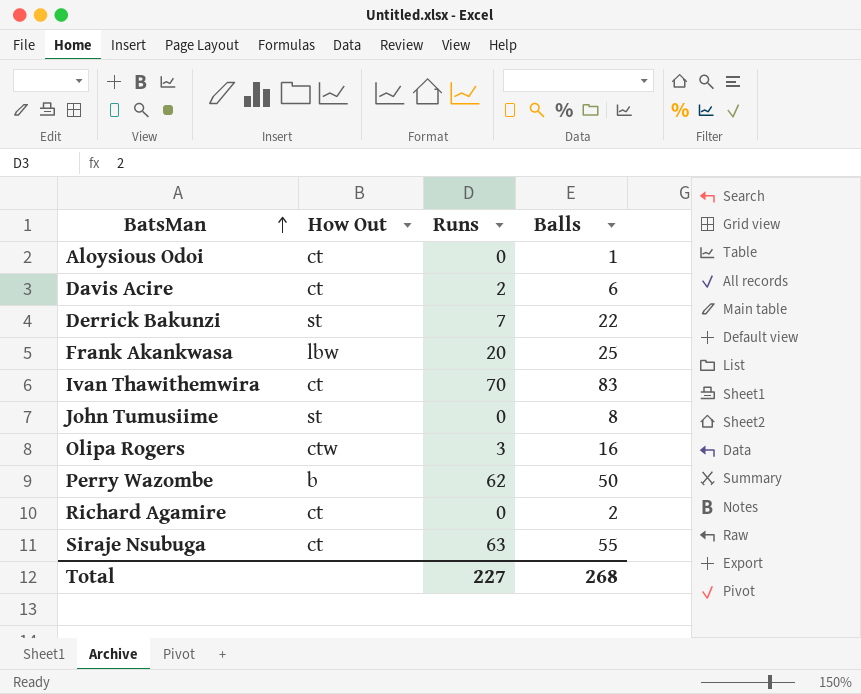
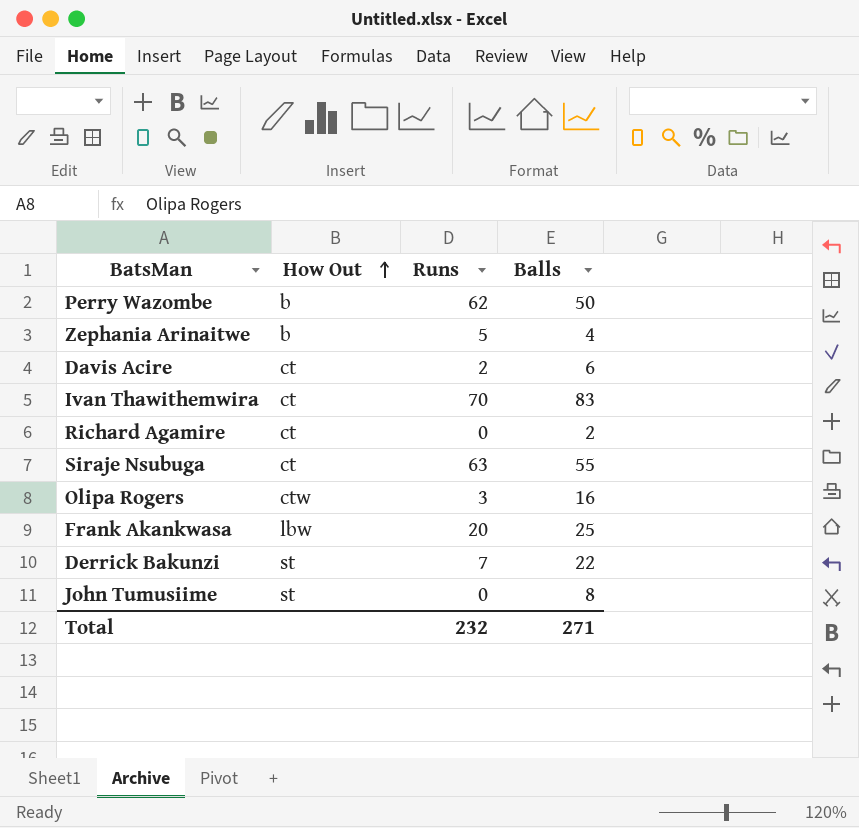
row order: BatsMan ascending -> How Out ascending
row Aloysious Odoi: ct | 0 | 1 -> none
row Zephania Arinaitwe: none -> b | 5 | 4
Total | Runs: 227 -> 232
Total | Balls: 268 -> 271

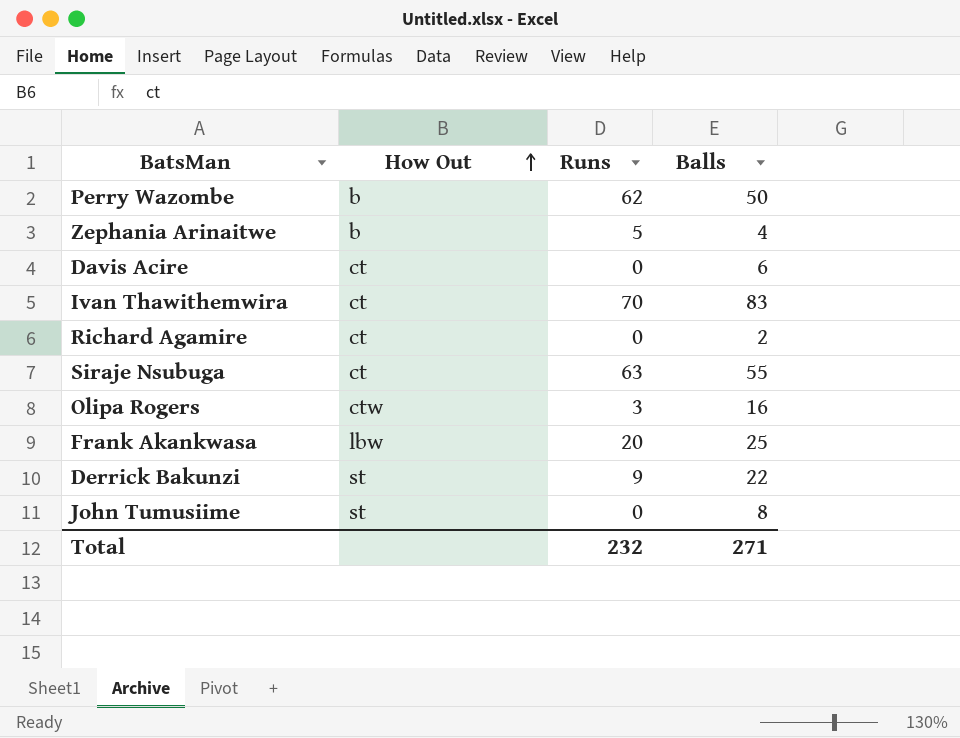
Davis Acire | Runs: 2 -> 0
Derrick Bakunzi | Runs: 7 -> 9

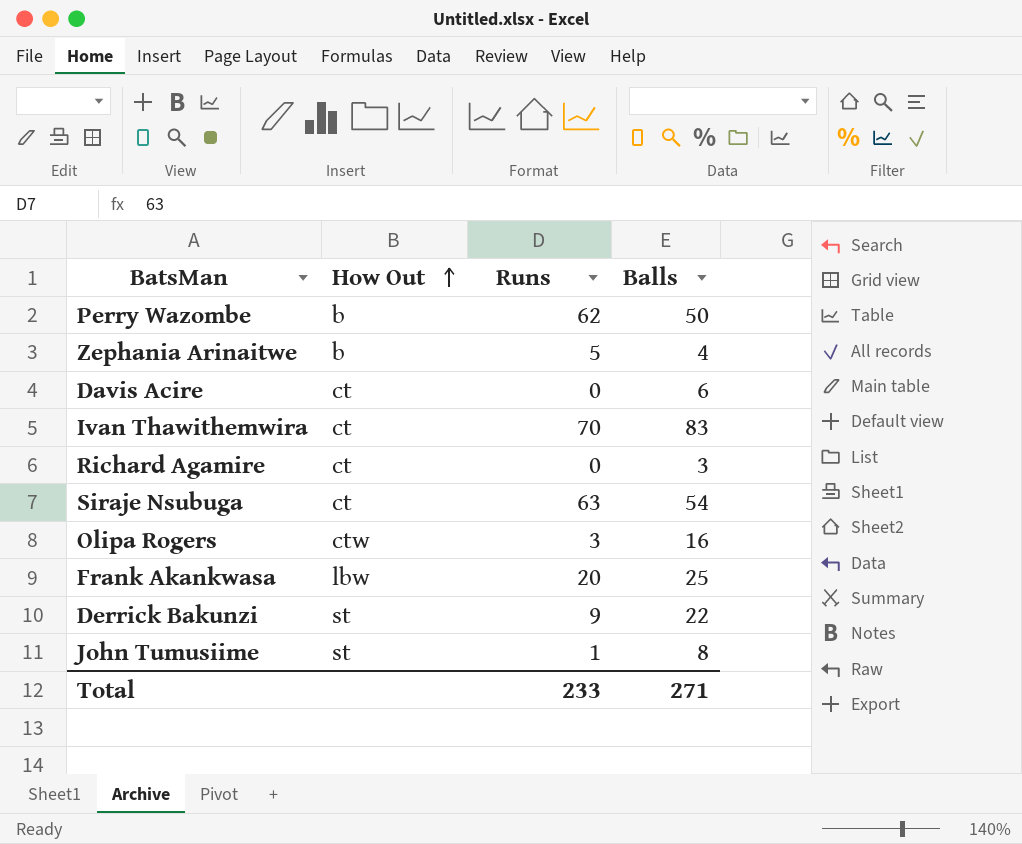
Richard Agamire | Balls: 2 -> 3
Siraje Nsubuga | Balls: 55 -> 54
John Tumusiime | Runs: 0 -> 1
Total | Runs: 232 -> 233

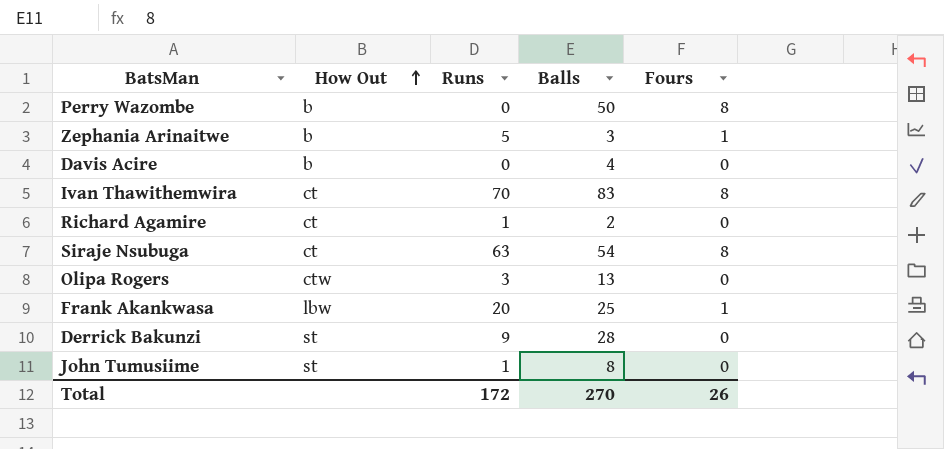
column Fours | position: none -> 5
Perry Wazombe | Runs: 62 -> 0
Zephania Arinaitwe | Balls: 4 -> 3
Davis Acire | How Out: ct -> b
Davis Acire | Balls: 6 -> 4
Richard Agamire | Runs: 0 -> 1
Richard Agamire | Balls: 3 -> 2
Olipa Rogers | Balls: 16 -> 13
Derrick Bakunzi | Balls: 22 -> 28
Total | Runs: 233 -> 172
Total | Balls: 271 -> 270

